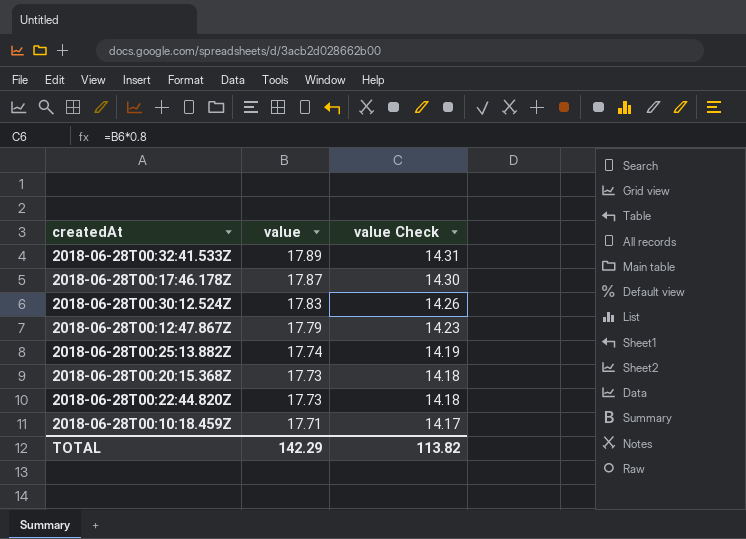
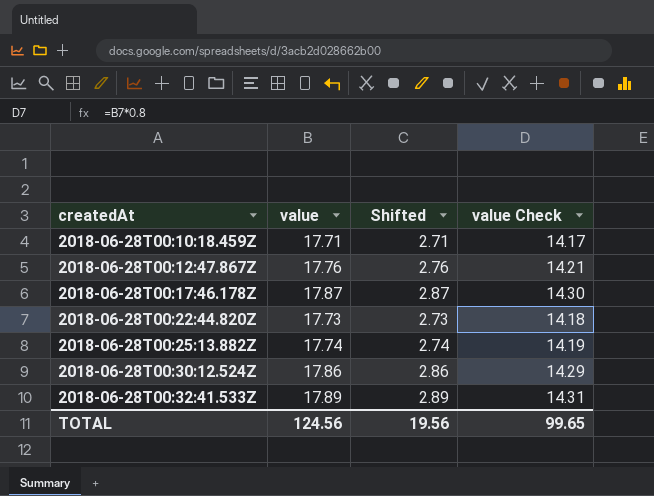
row order: value descending -> createdAt ascending
column Shifted | formula: none -> [value] - 15
row 2018-06-28T00:20:15.368Z: 17.73 | 14.18 -> none
2018-06-28T00:12:47.867Z | value: 17.79 -> 17.76
2018-06-28T00:12:47.867Z | value Check: 14.23 -> 14.21
2018-06-28T00:30:12.524Z | value: 17.83 -> 17.86
2018-06-28T00:30:12.524Z | value Check: 14.26 -> 14.29
TOTAL | value: 142.29 -> 124.56
TOTAL | value Check: 113.82 -> 99.65

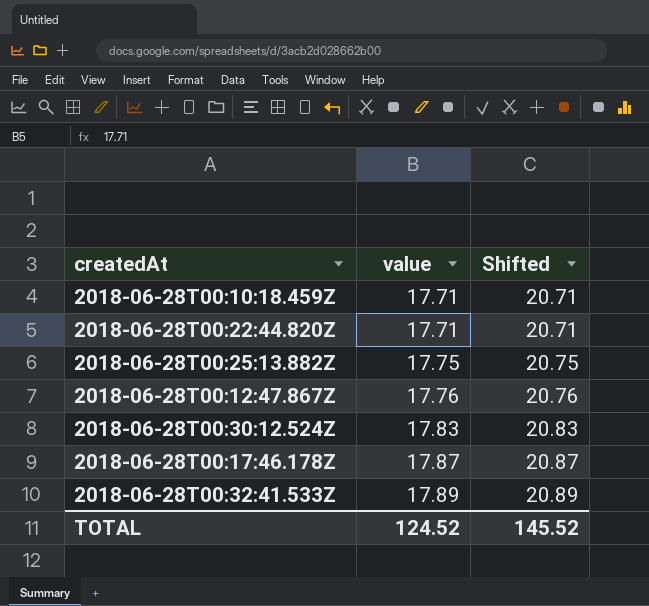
row order: createdAt ascending -> value ascending
column value Check | formula: [value] * 0.8 -> none
column Shifted | formula: [value] - 15 -> [value] + 3
2018-06-28T00:22:44.820Z | value: 17.73 -> 17.71
2018-06-28T00:25:13.882Z | value: 17.74 -> 17.75
2018-06-28T00:30:12.524Z | value: 17.86 -> 17.83
TOTAL | value: 124.56 -> 124.52
TOTAL | Shifted: 19.56 -> 145.52

